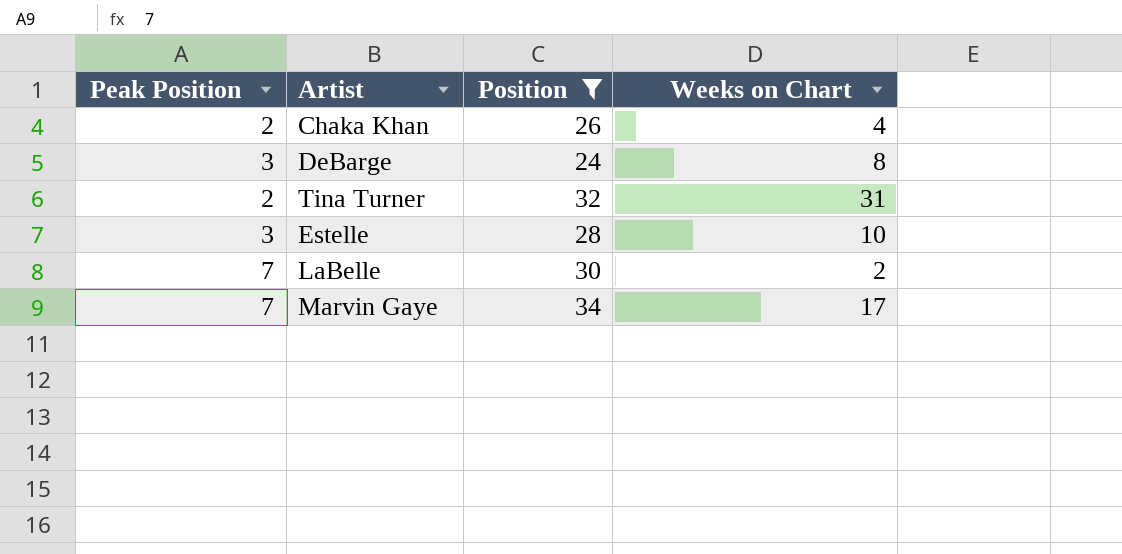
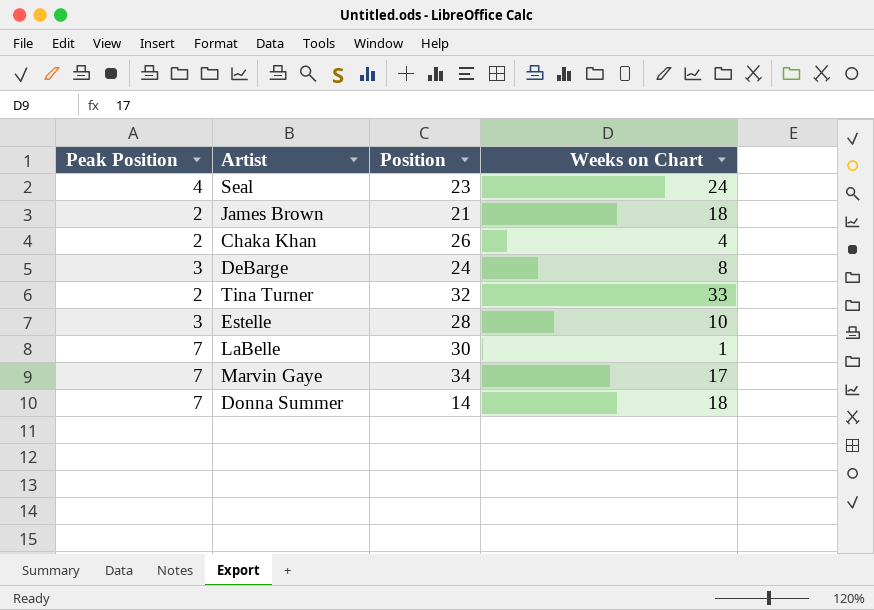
filter: Position >= 24 -> none
Tina Turner | Weeks on Chart: 31 -> 33
LaBelle | Weeks on Chart: 2 -> 1

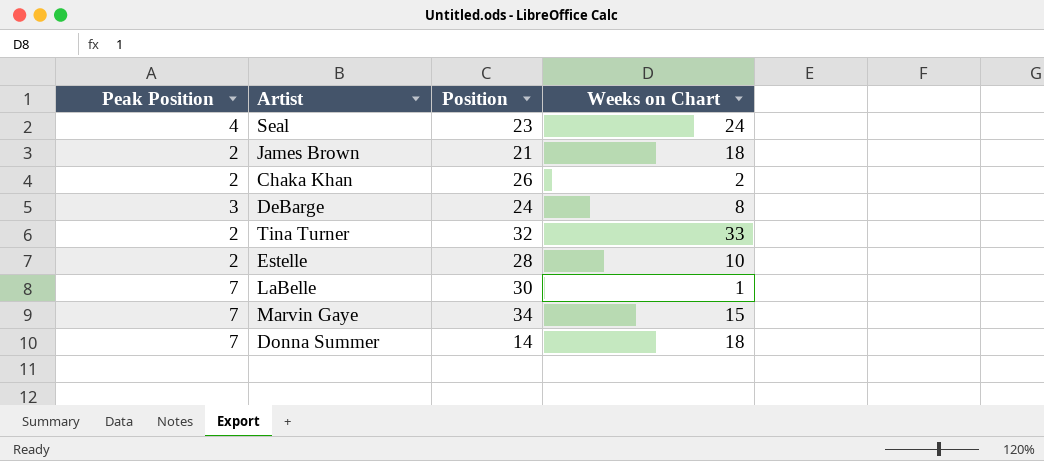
Chaka Khan | Weeks on Chart: 4 -> 2
Estelle | Peak Position: 3 -> 2
Marvin Gaye | Weeks on Chart: 17 -> 15

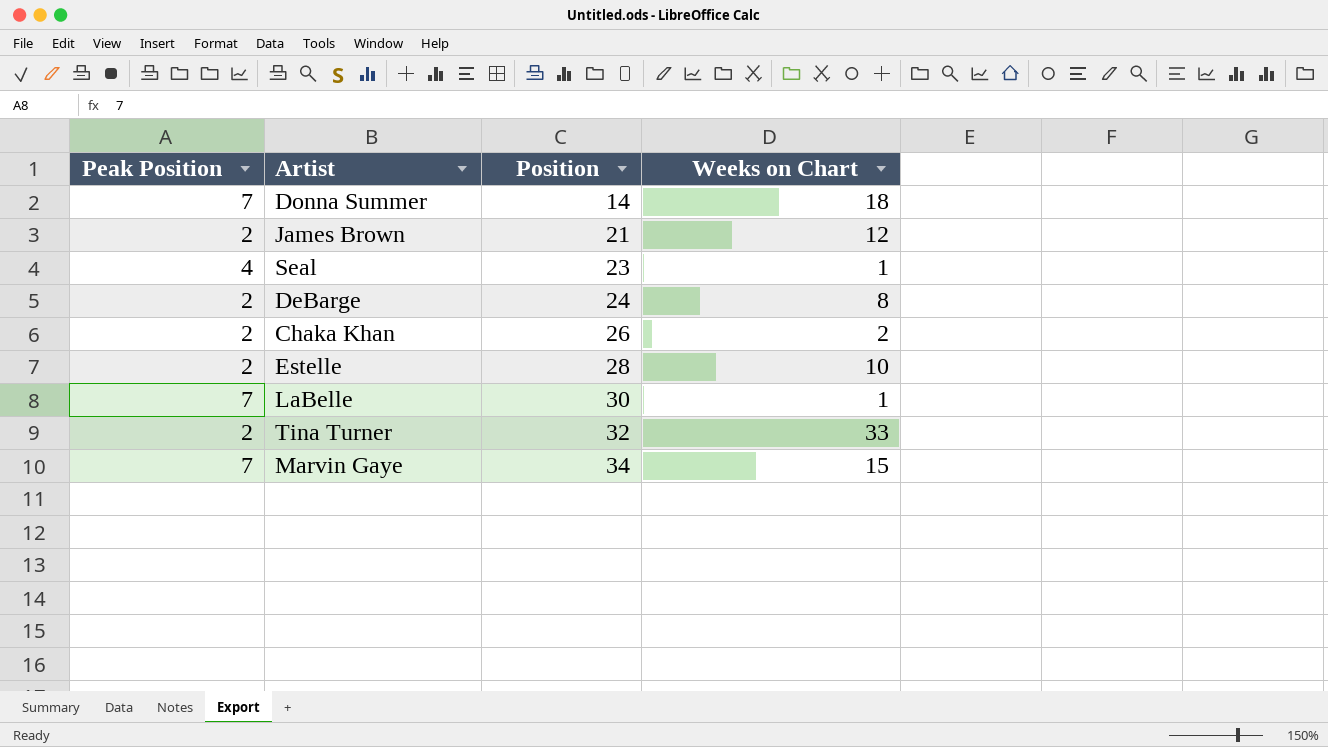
row order: none -> Position ascending
James Brown | Weeks on Chart: 18 -> 12
Seal | Weeks on Chart: 24 -> 1
DeBarge | Peak Position: 3 -> 2

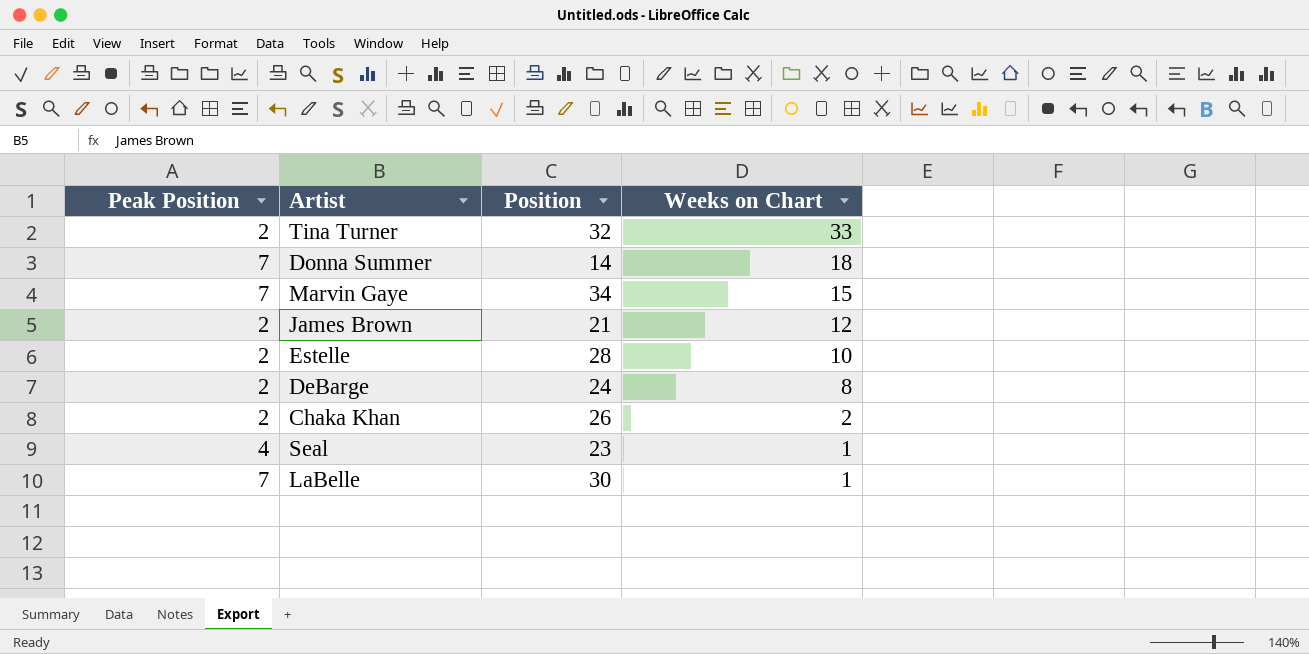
row order: Position ascending -> Weeks on Chart descending

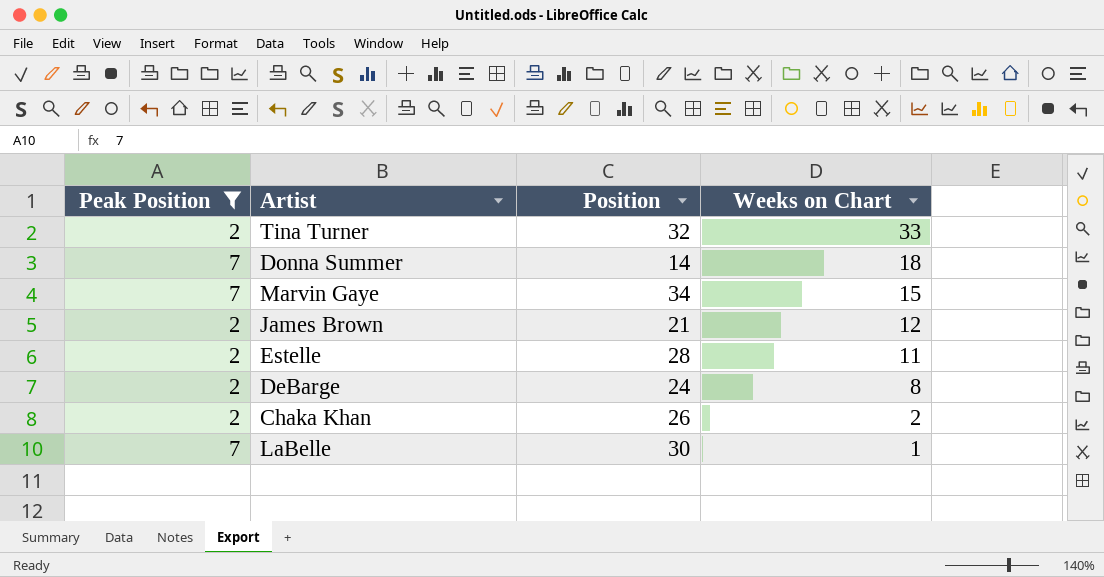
filter: none -> Peak Position != 4
Estelle | Weeks on Chart: 10 -> 11

